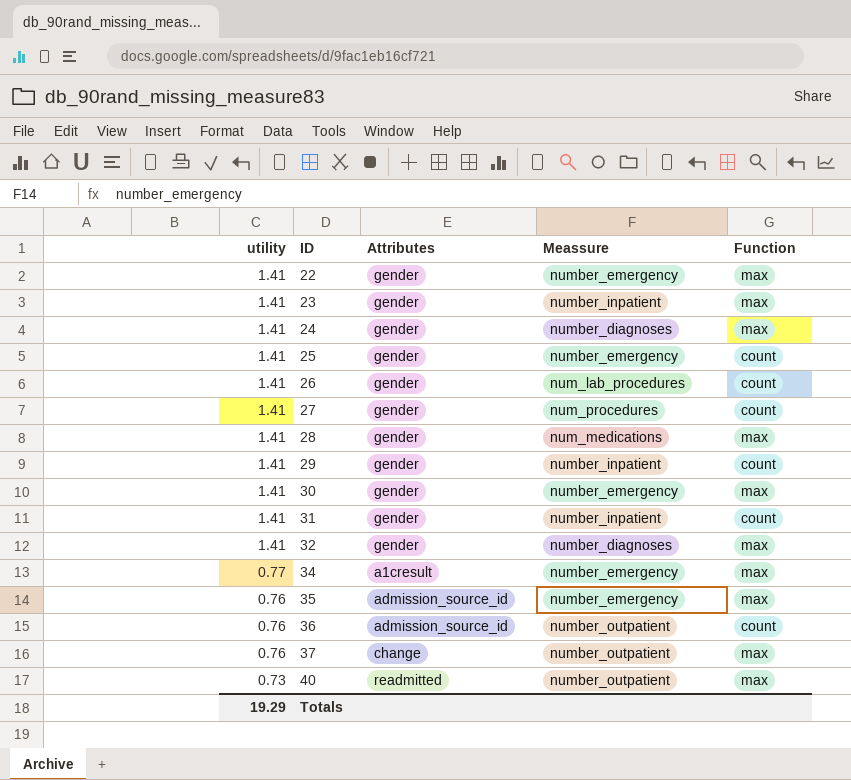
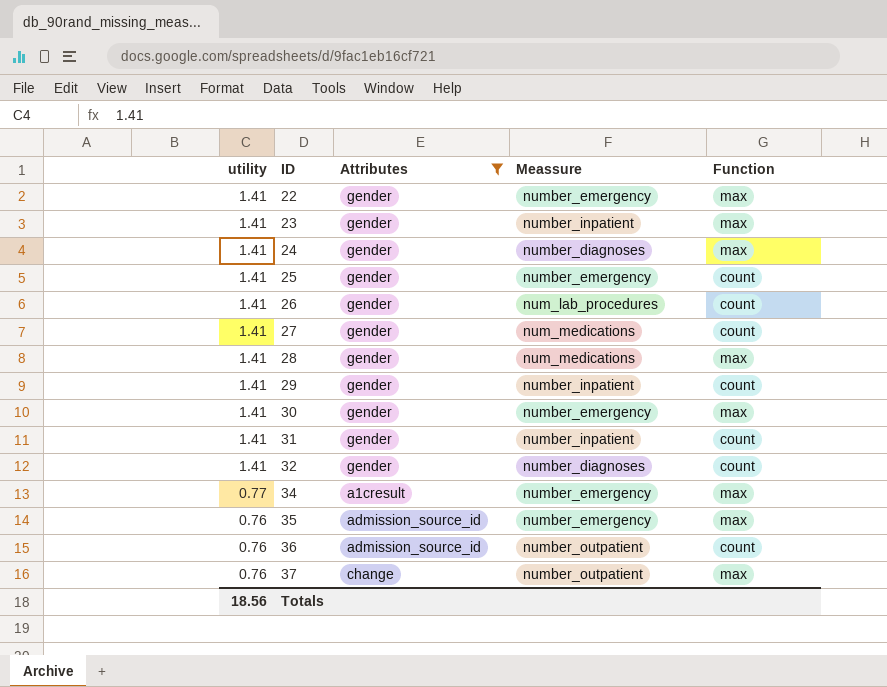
filter: none -> Attributes != readmitted
27 | Meassure: num_procedures -> num_medications
32 | Function: max -> count
Totals | utility: 19.29 -> 18.56

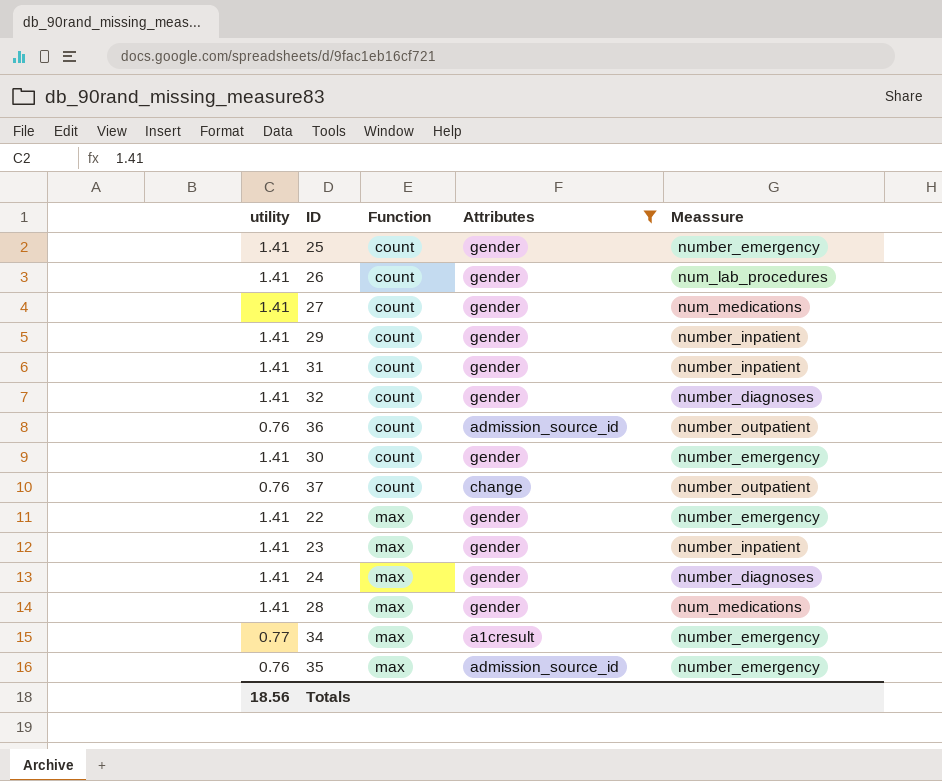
row order: utility descending -> Function ascending
column Function | position: 5 -> 3
30 | Function: max -> count
37 | Function: max -> count

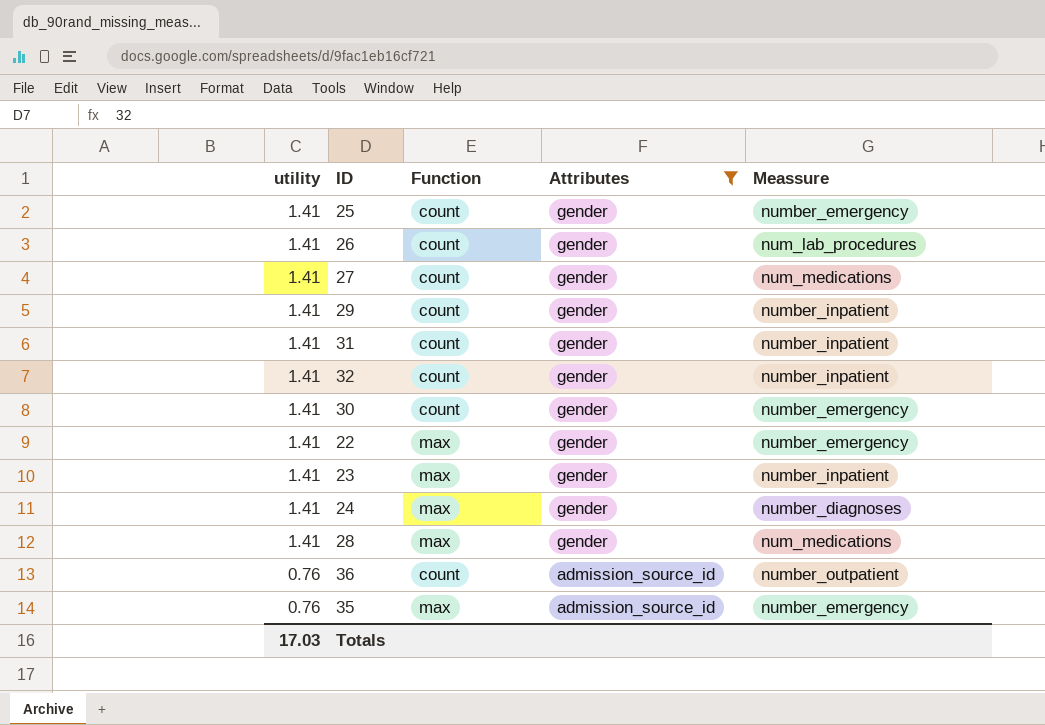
row order: Function ascending -> utility descending
row 37: 0.76 | count | change | number_outpatient -> none
row 34: 0.77 | max | a1cresult | number_emergency -> none
32 | Meassure: number_diagnoses -> number_inpatient
Totals | utility: 18.56 -> 17.03

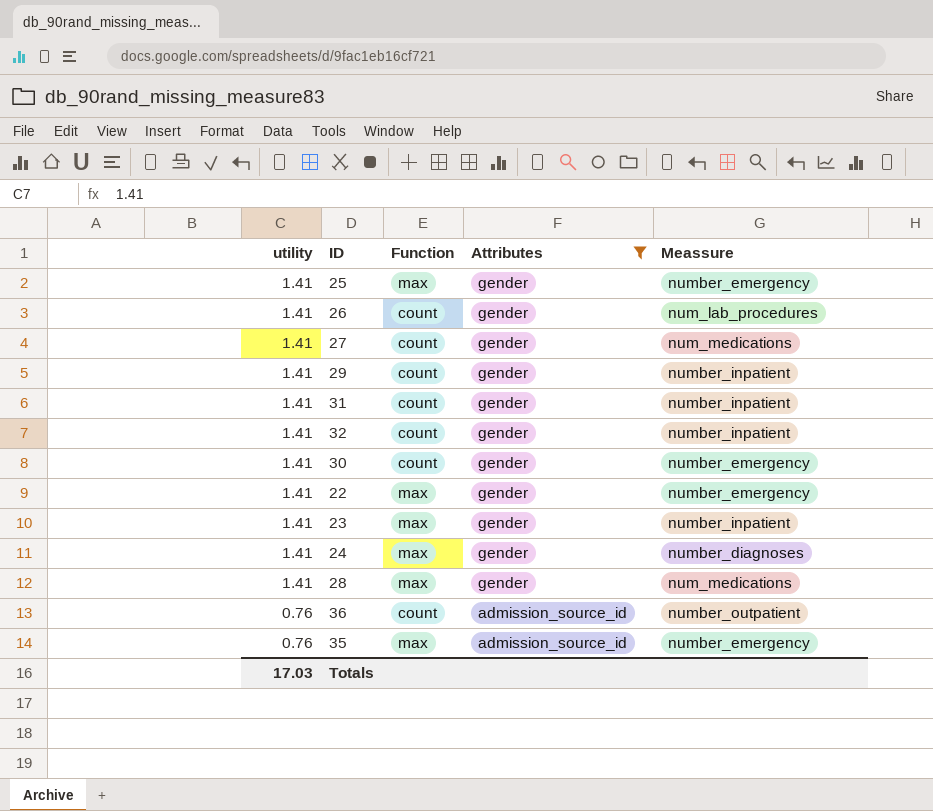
25 | Function: count -> max

